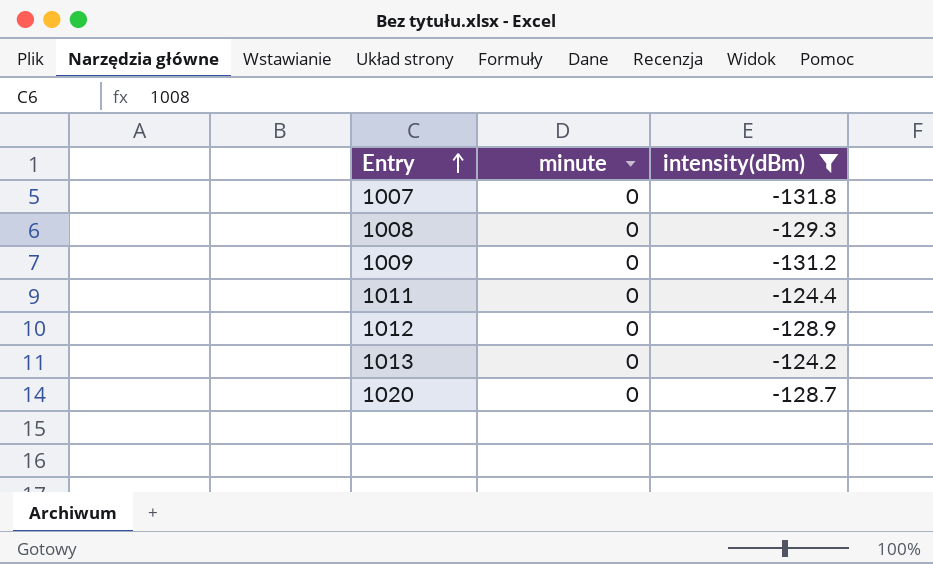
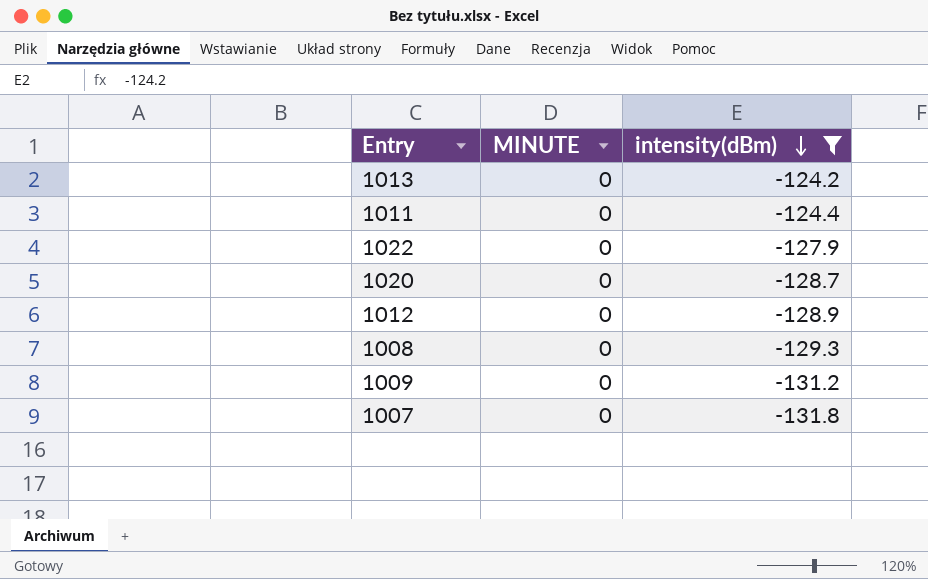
row order: Entry ascending -> intensity(dBm) descending
column name: minute -> MINUTE
row 1022: none -> 0 | -127.9

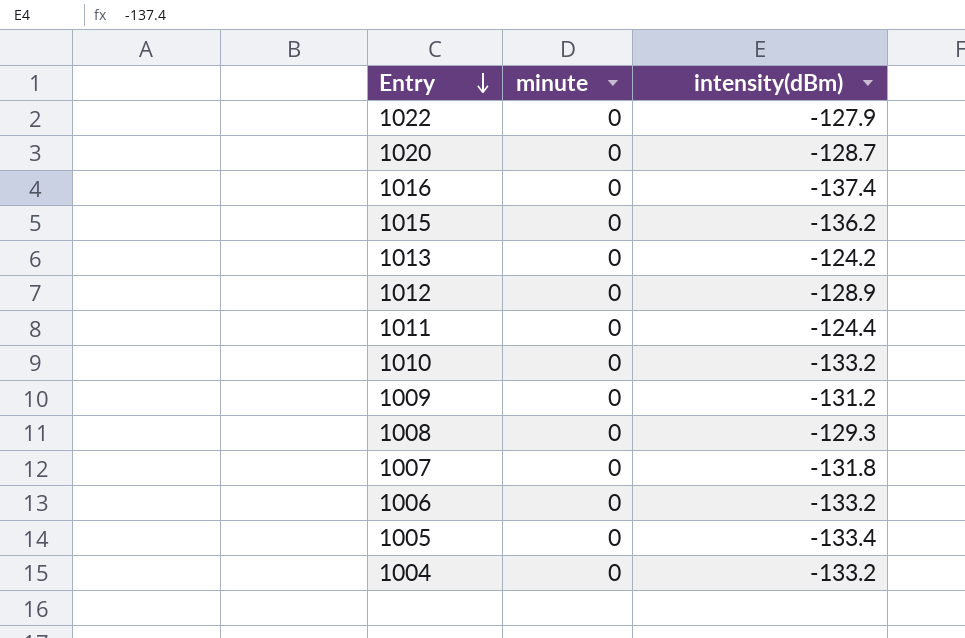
filter: intensity(dBm) >= -131.8 -> none
row order: intensity(dBm) descending -> Entry descending
column name: MINUTE -> minute

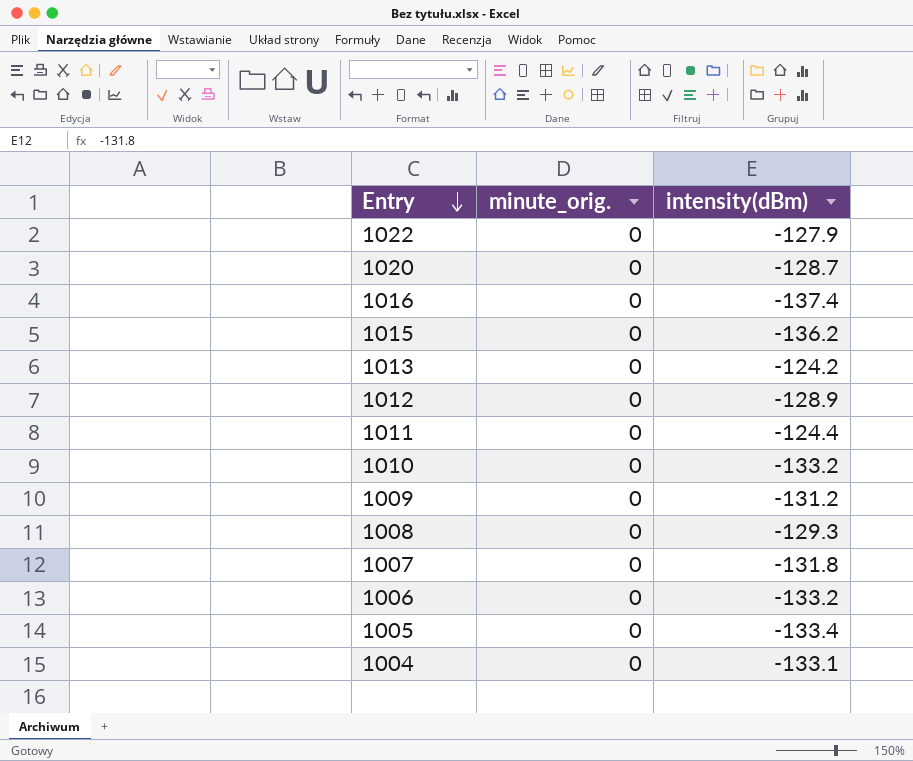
column name: minute -> minute_orig.
1004 | intensity(dBm): -133.2 -> -133.1

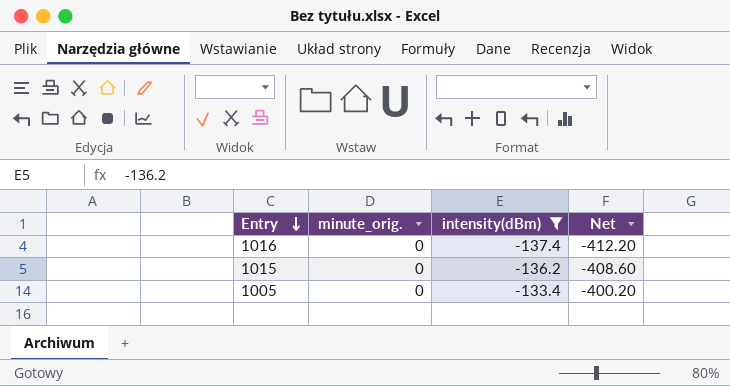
filter: none -> intensity(dBm) <= -133.4
column Net | formula: none -> [intensity(dBm)] * 3

